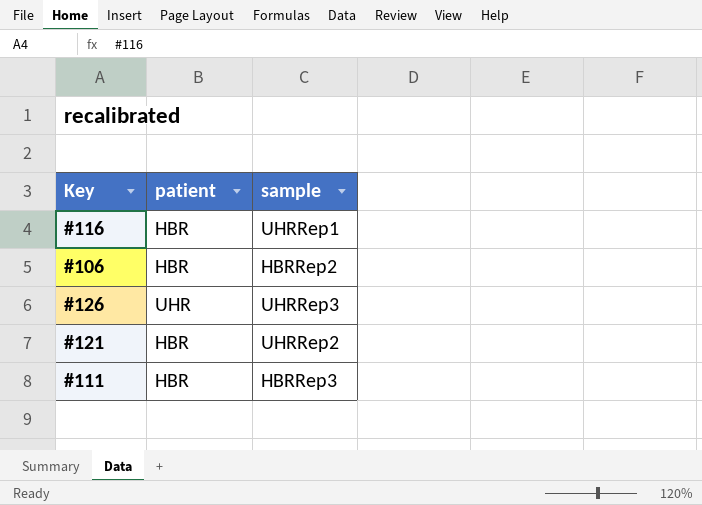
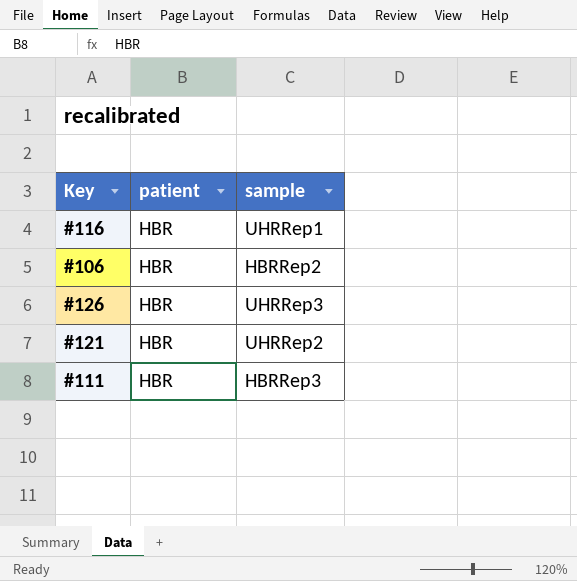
#126 | patient: UHR -> HBR

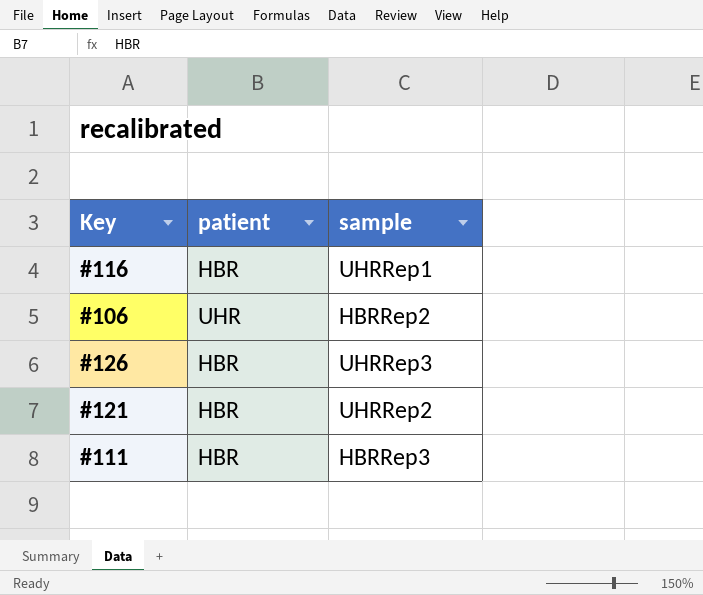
#106 | patient: HBR -> UHR

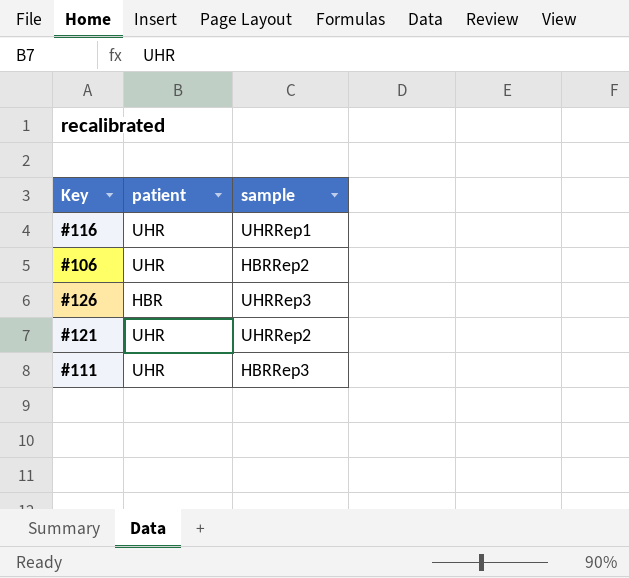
#116 | patient: HBR -> UHR
#121 | patient: HBR -> UHR
#111 | patient: HBR -> UHR

